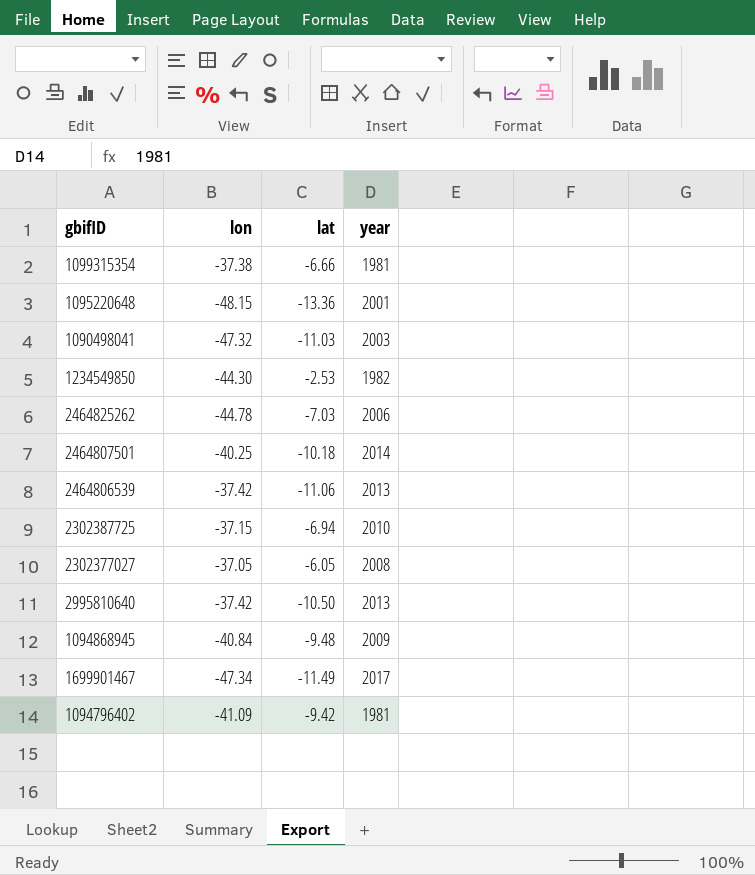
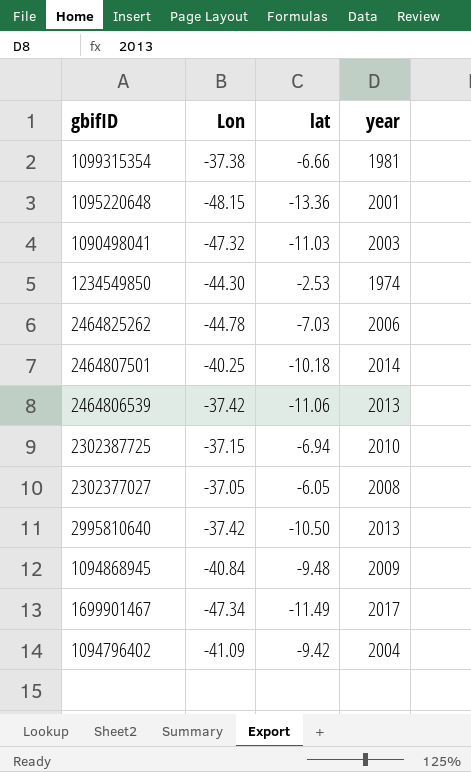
column name: lon -> Lon
1234549850 | year: 1982 -> 1974
1094796402 | year: 1981 -> 2004

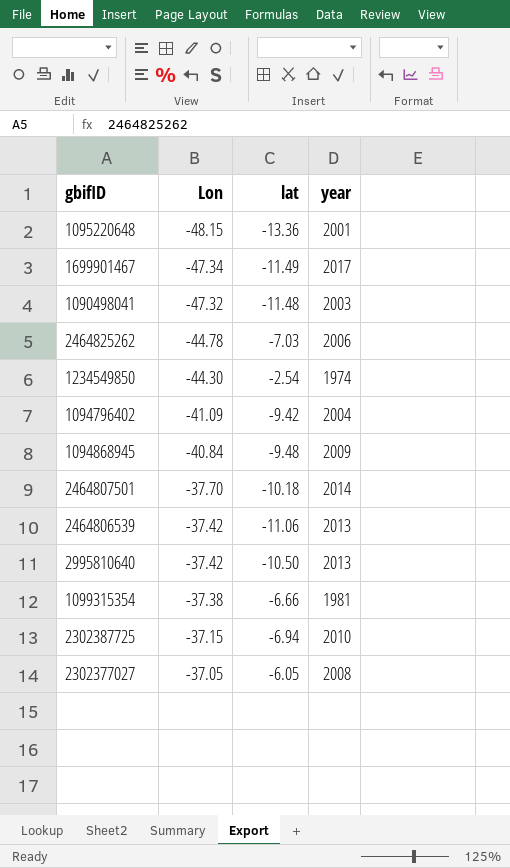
row order: none -> Lon ascending
1090498041 | lat: -11.03 -> -11.48
1234549850 | lat: -2.53 -> -2.54
2464807501 | Lon: -40.25 -> -37.70

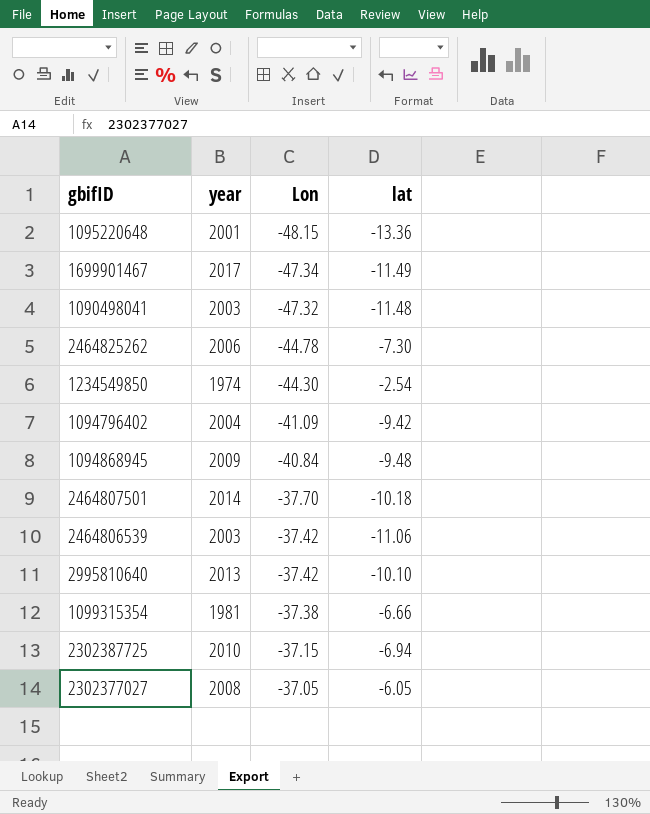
column year | position: 4 -> 2
2464825262 | lat: -7.03 -> -7.30
2464806539 | year: 2013 -> 2003
2995810640 | lat: -10.50 -> -10.10

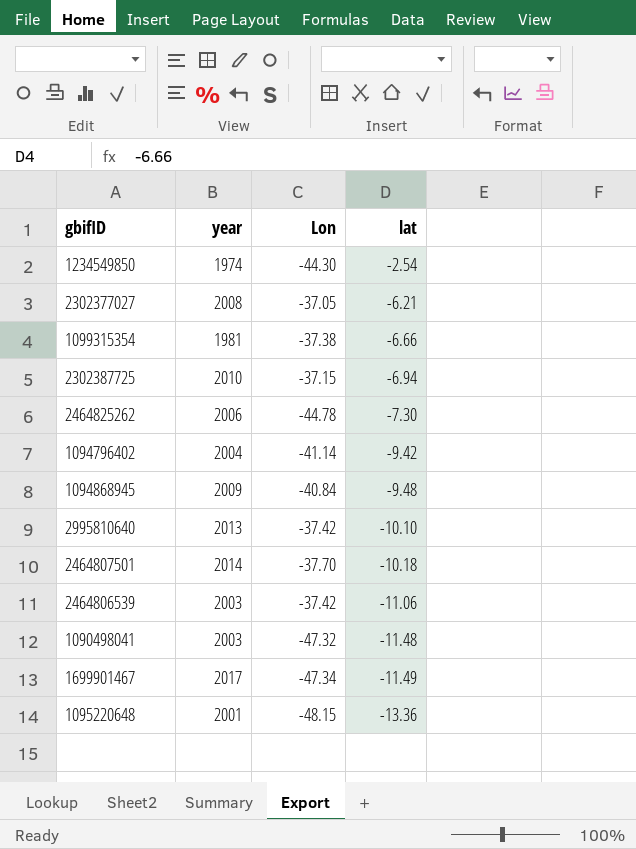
row order: Lon ascending -> lat descending
2302377027 | lat: -6.05 -> -6.21
1094796402 | Lon: -41.09 -> -41.14

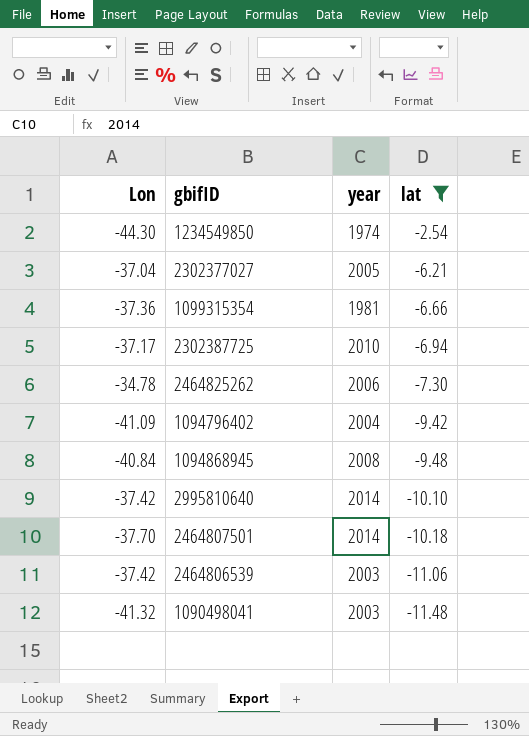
filter: none -> lat >= -11.48
column Lon | position: 3 -> 1
2302377027 | Lon: -37.05 -> -37.04
2302377027 | year: 2008 -> 2005
1099315354 | Lon: -37.38 -> -37.36
2302387725 | Lon: -37.15 -> -37.17
2464825262 | Lon: -44.78 -> -34.78
1094796402 | Lon: -41.14 -> -41.09
1094868945 | year: 2009 -> 2008
2995810640 | year: 2013 -> 2014
1090498041 | Lon: -47.32 -> -41.32

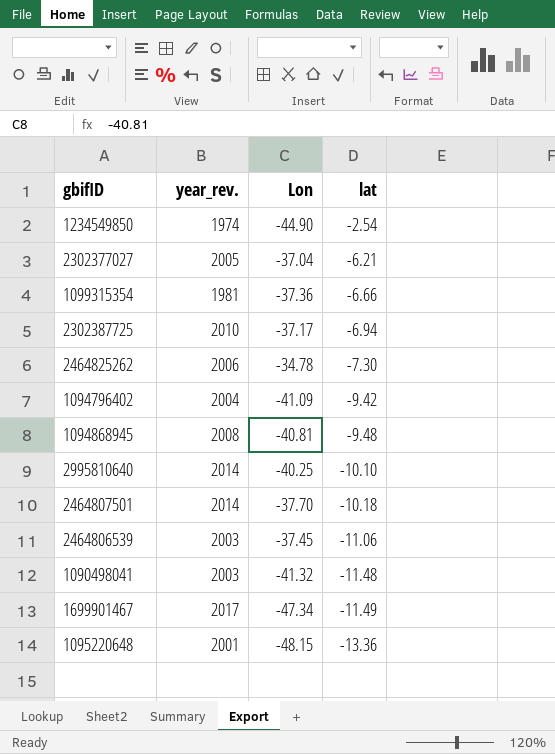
filter: lat >= -11.48 -> none
column name: year -> year_rev.
column Lon | position: 1 -> 3
1234549850 | Lon: -44.30 -> -44.90
1094868945 | Lon: -40.84 -> -40.81
2995810640 | Lon: -37.42 -> -40.25
2464806539 | Lon: -37.42 -> -37.45

